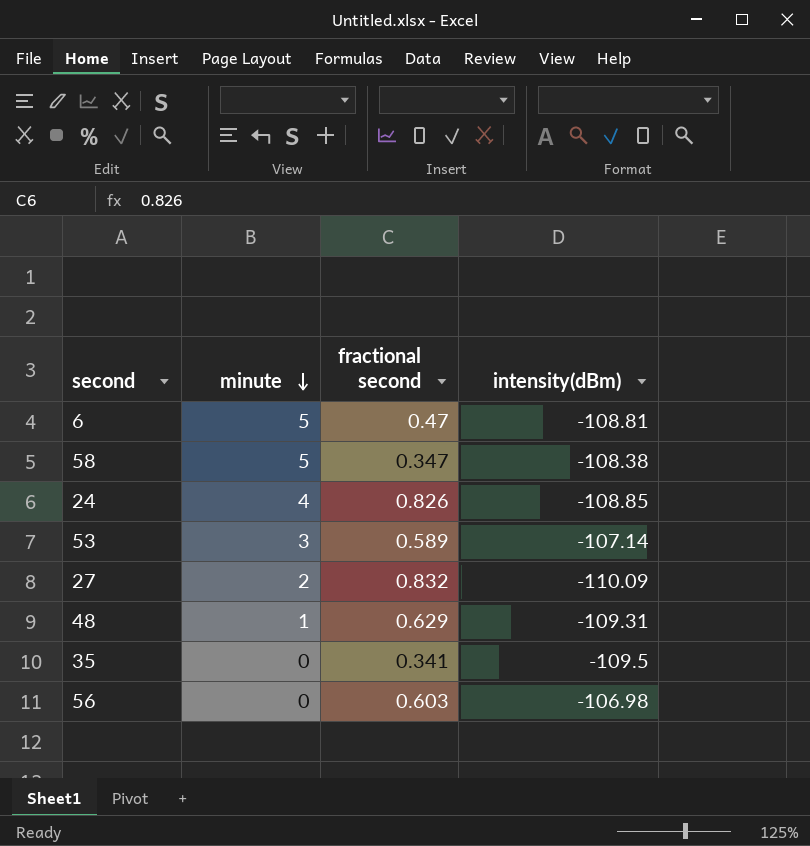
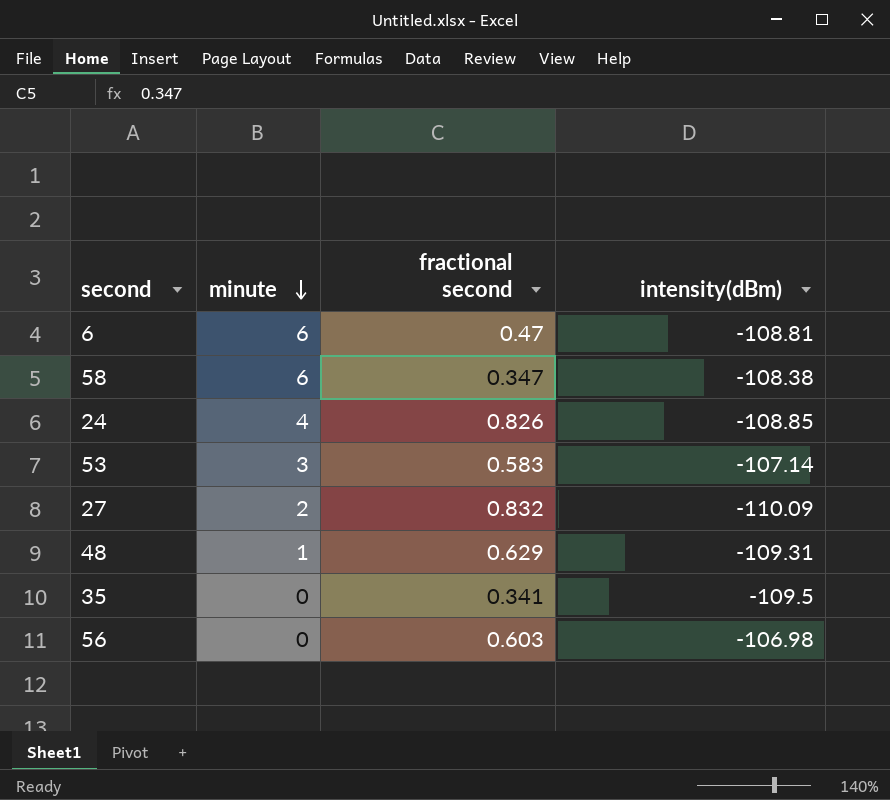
6 | minute: 5 -> 6
58 | minute: 5 -> 6
53 | fractional second: 0.589 -> 0.583

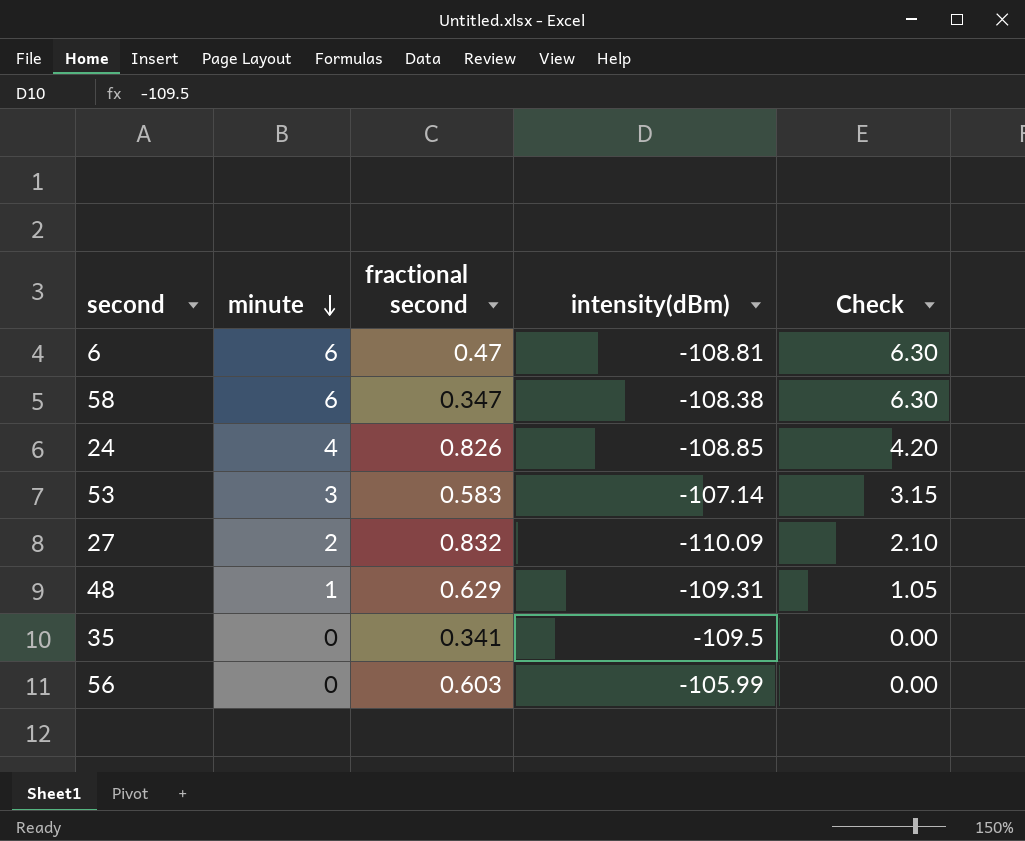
column Check | formula: none -> [minute] * 1.05
56 | intensity(dBm): -106.98 -> -105.99

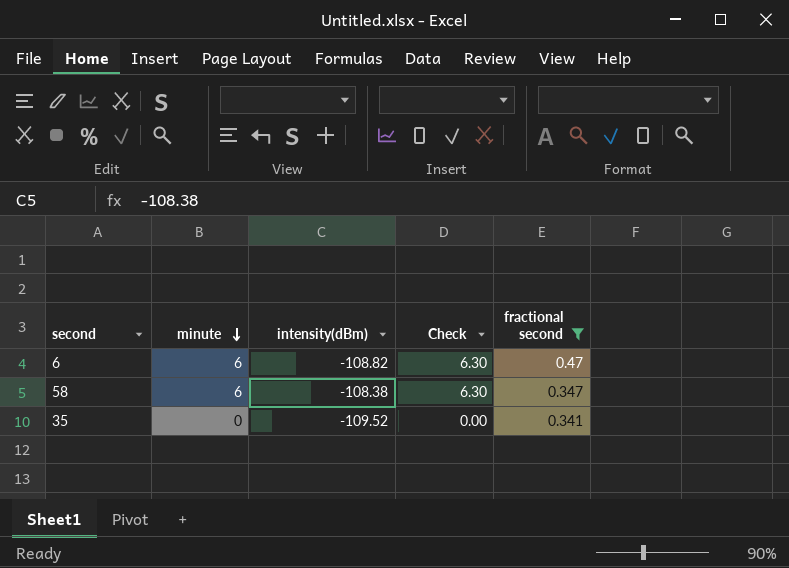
filter: none -> fractional second <= 0.47
column fractional second | position: 3 -> 5
6 | intensity(dBm): -108.81 -> -108.82
35 | intensity(dBm): -109.5 -> -109.52

